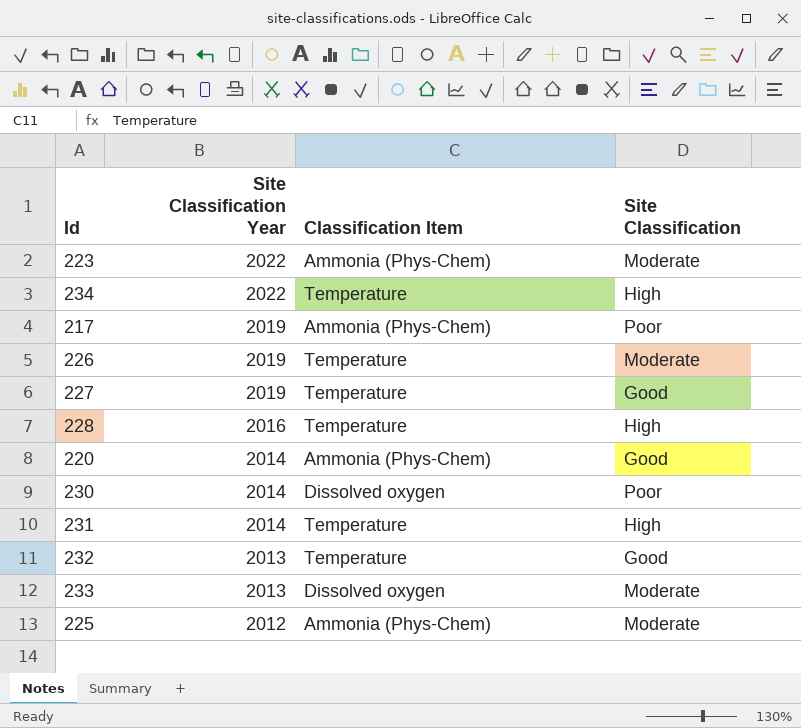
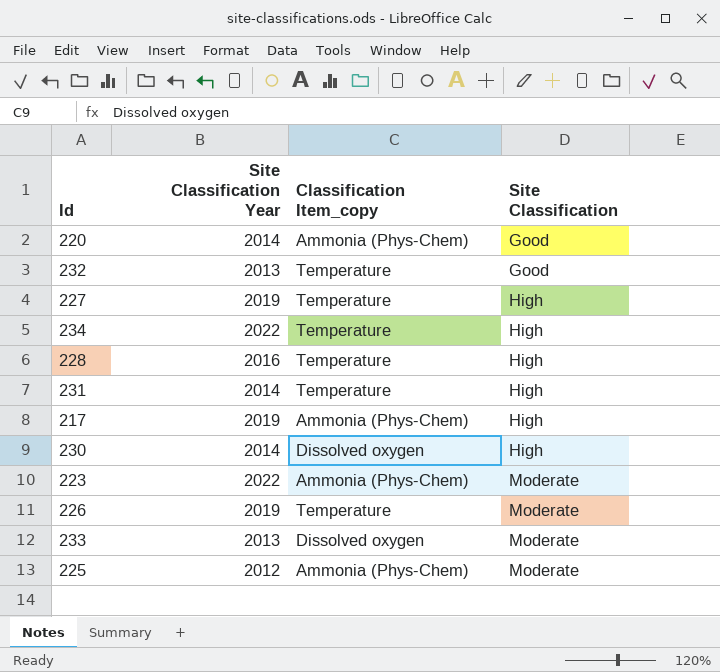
row order: Site Classification Year descending -> Site Classification ascending
column name: Classification Item -> Classification Item_copy
227 | Site Classification: Good -> High
217 | Site Classification: Poor -> High
230 | Site Classification: Poor -> High

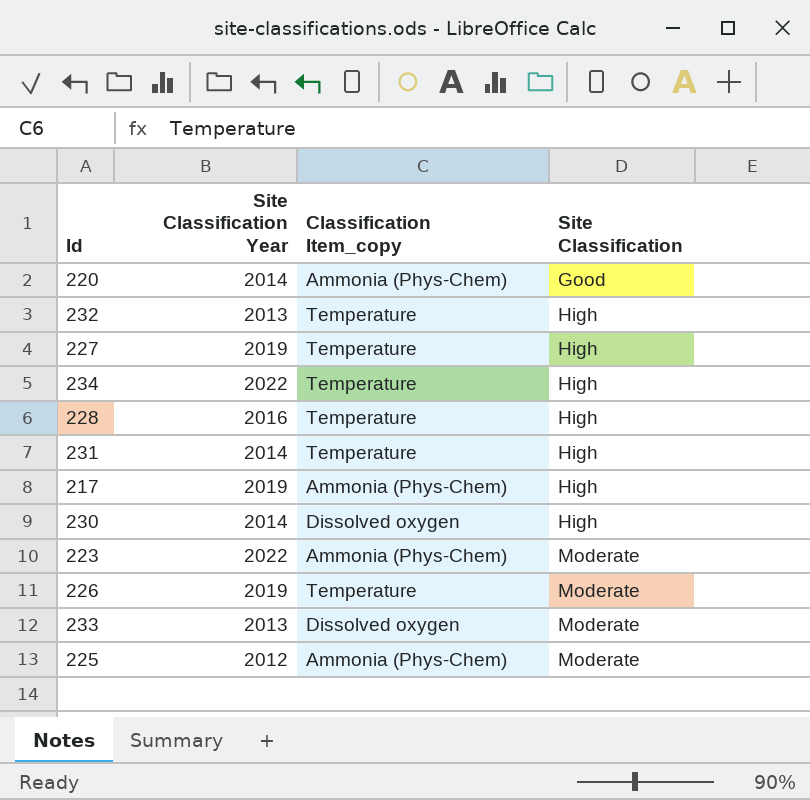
232 | Site Classification: Good -> High

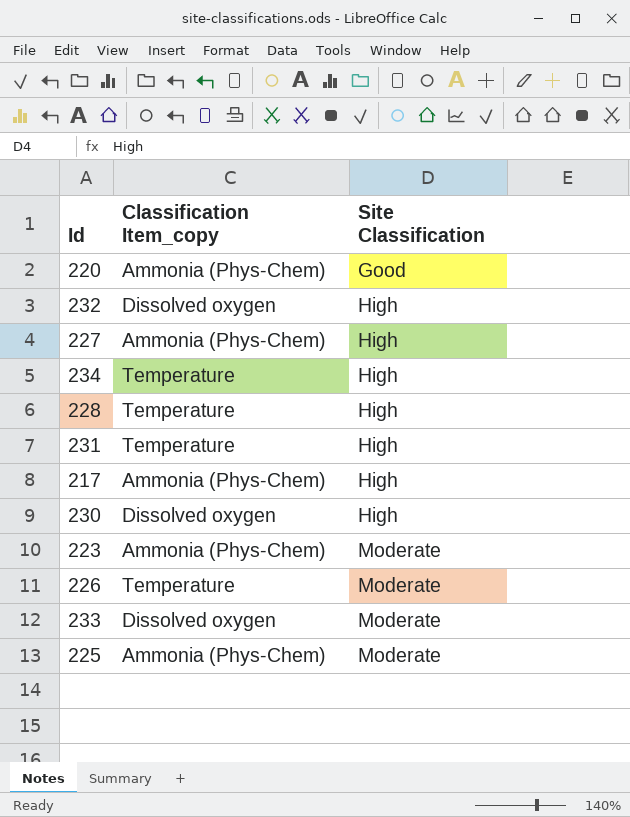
column Site Classification Year | position: 2 -> none
232 | Classification Item_copy: Temperature -> Dissolved oxygen
227 | Classification Item_copy: Temperature -> Ammonia (Phys-Chem)

